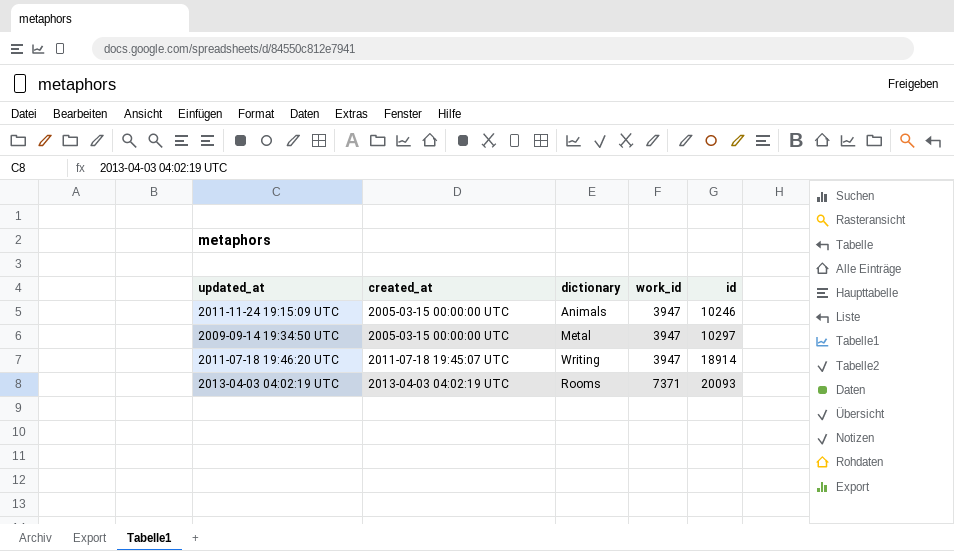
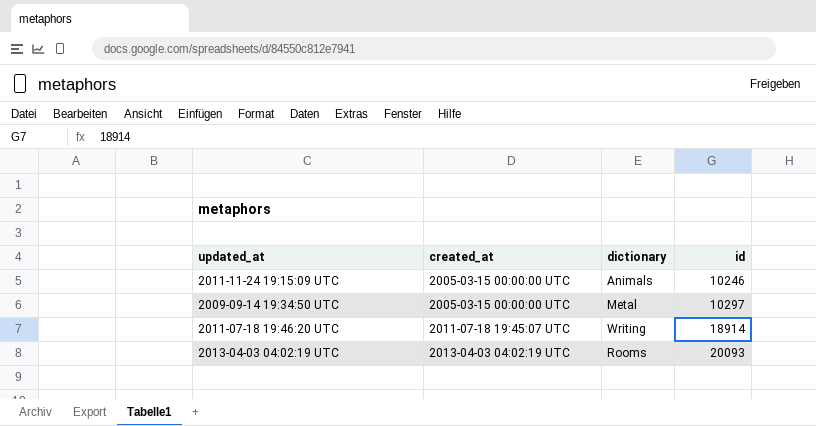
column work_id | position: 4 -> none

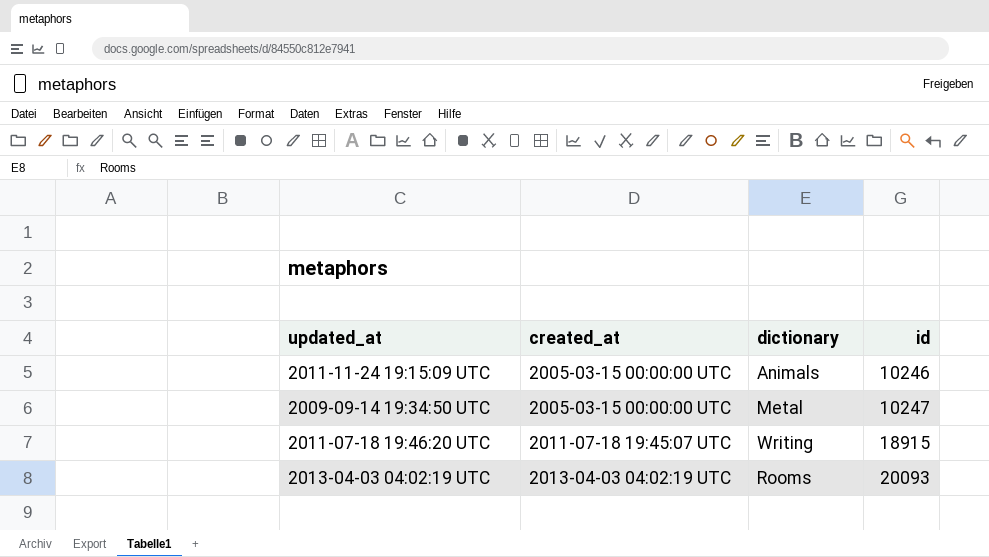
2009-09-14 19:34:50 UTC | id: 10297 -> 10247
2011-07-18 19:46:20 UTC | id: 18914 -> 18915

